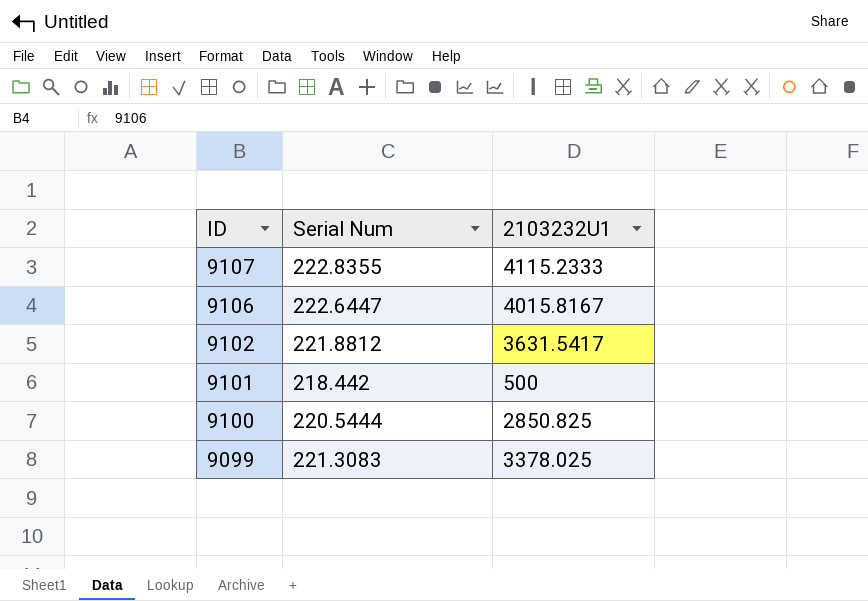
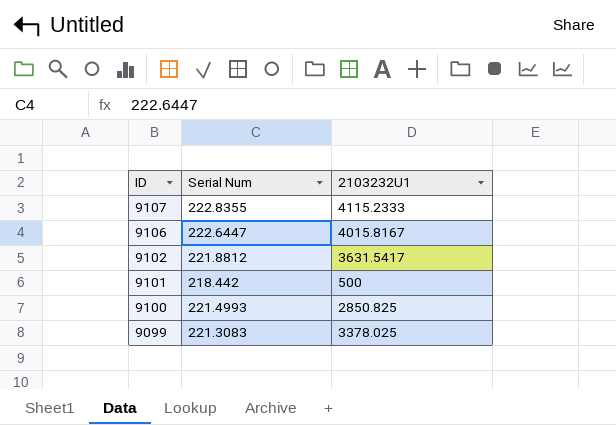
9100 | Serial Num: 220.5444 -> 221.4993

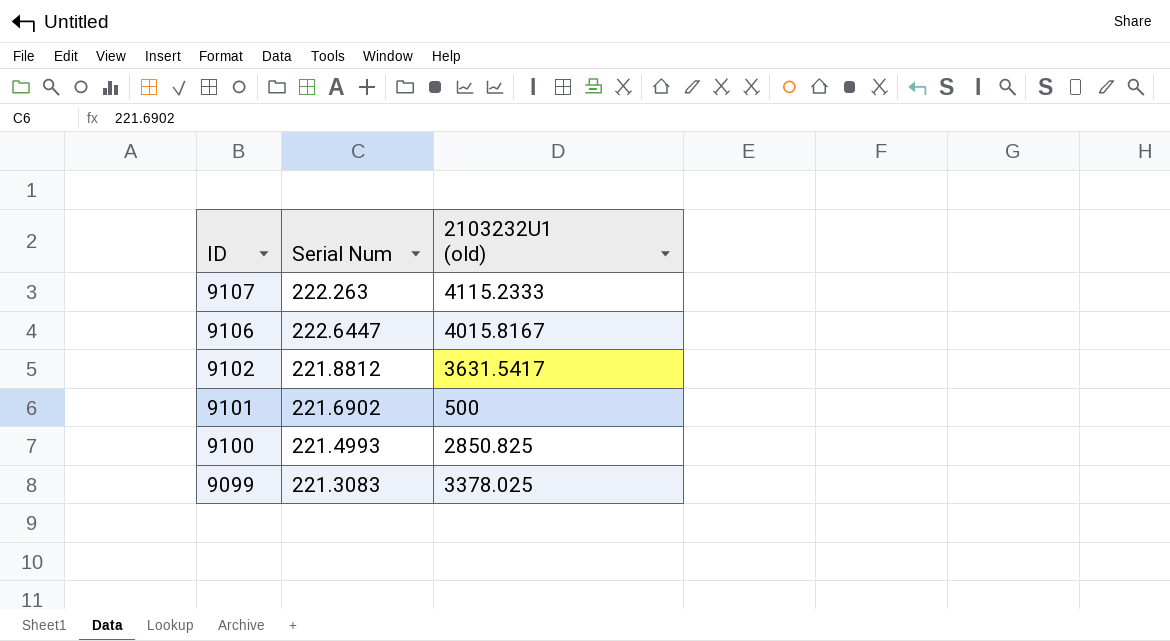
column name: 2103232U1 -> 2103232U1 (old)
9107 | Serial Num: 222.8355 -> 222.263
9101 | Serial Num: 218.442 -> 221.6902

